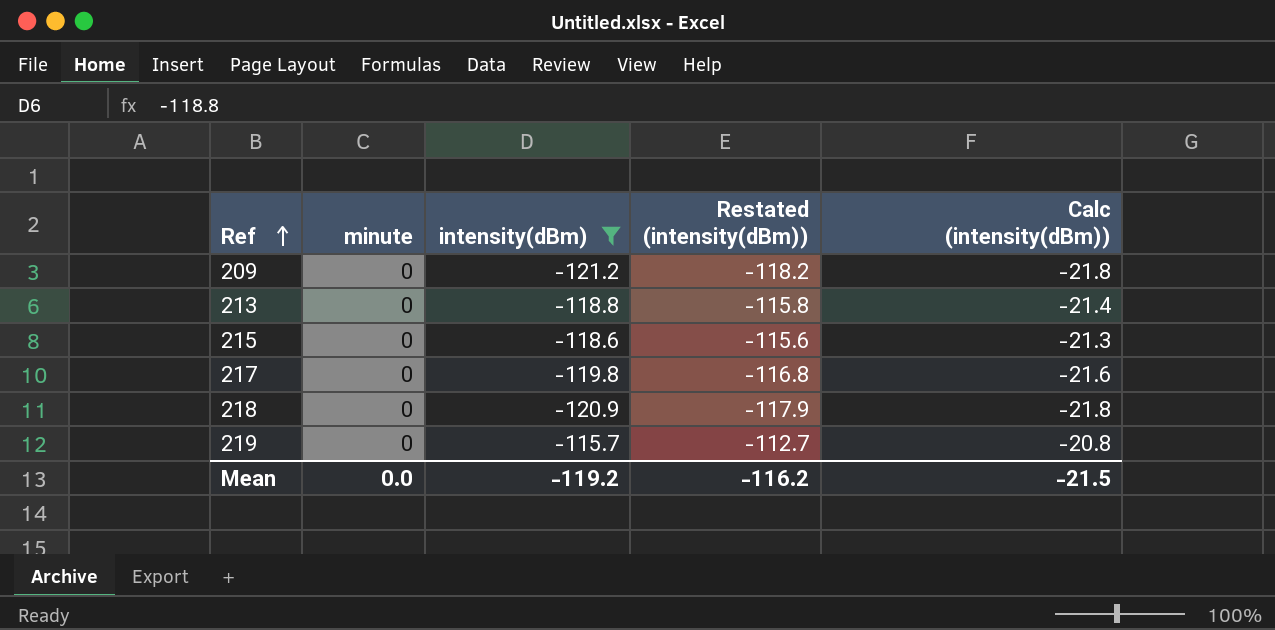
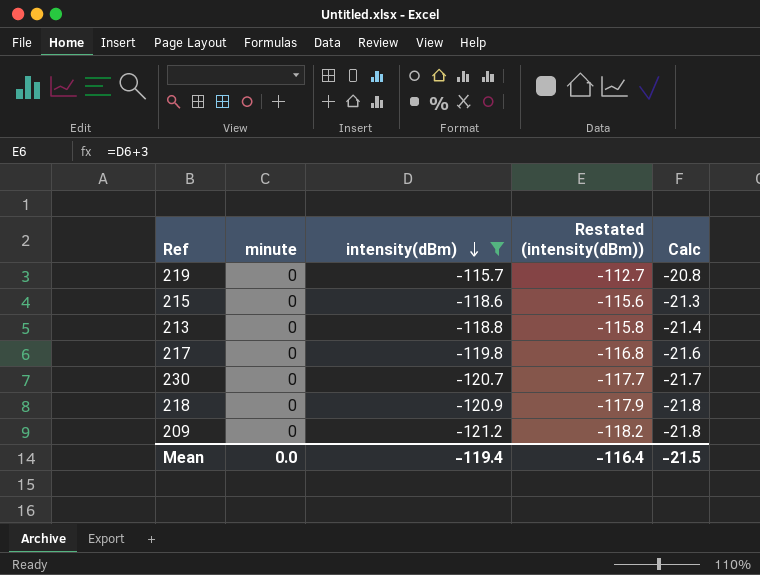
row order: Ref ascending -> intensity(dBm) descending
column name: Calc (intensity(dBm)) -> Calc
row 230: none -> 0 | -120.7 | -117.7 | -21.7
Mean | intensity(dBm): -119.2 -> -119.4
Mean | Restated (intensity(dBm)): -116.2 -> -116.4

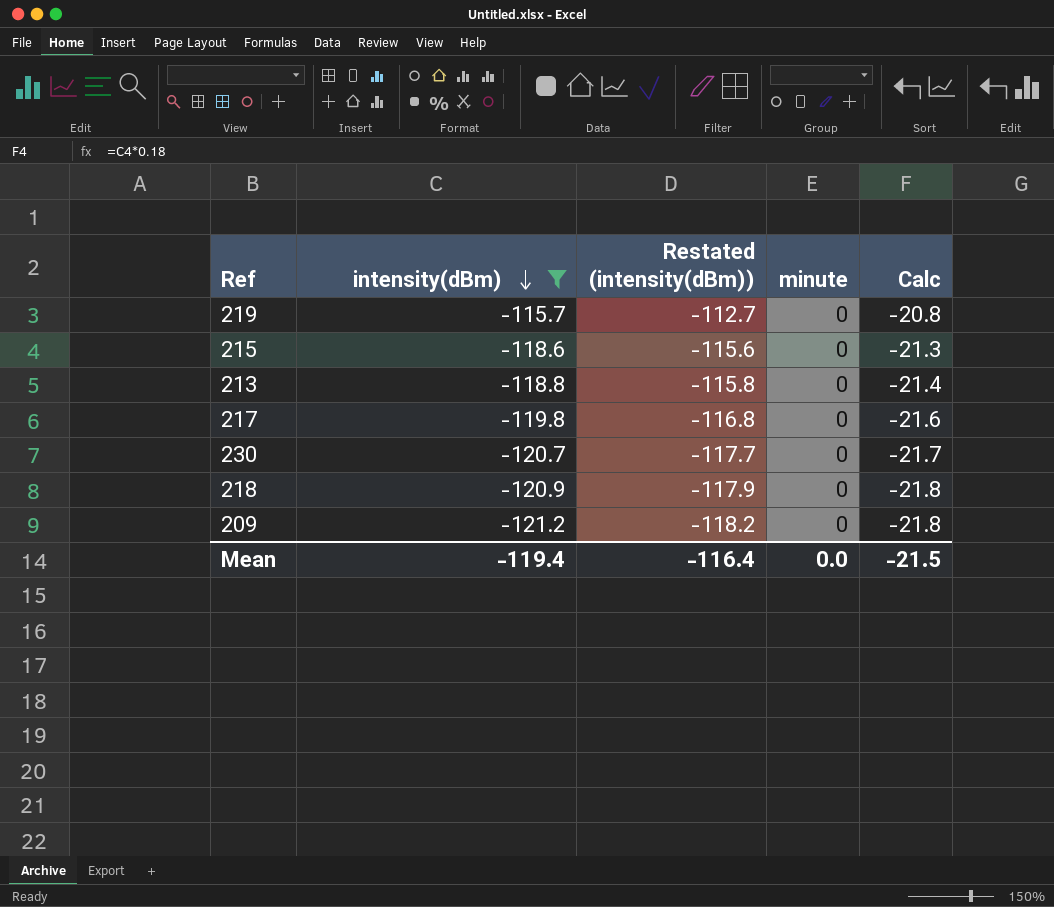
column minute | position: 2 -> 4

